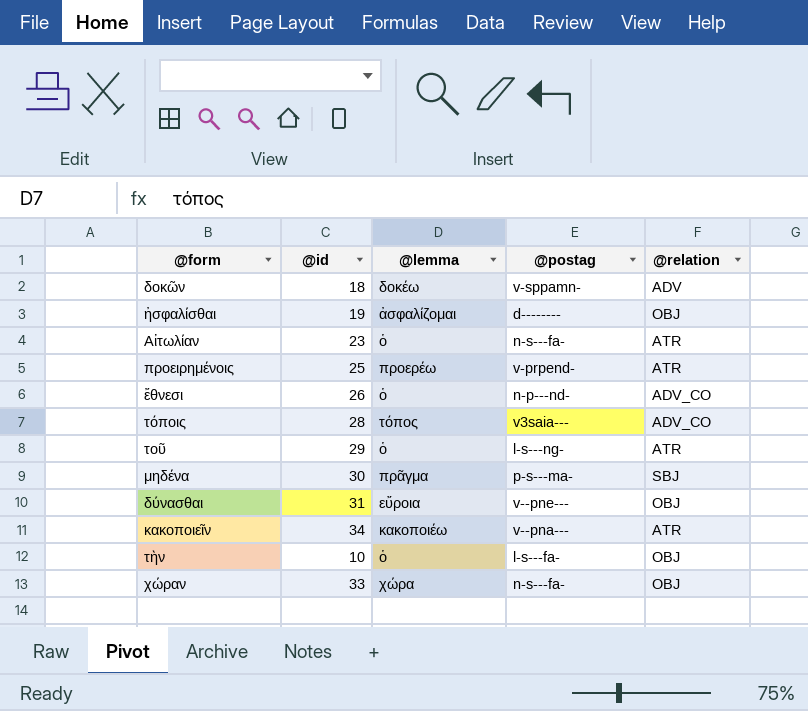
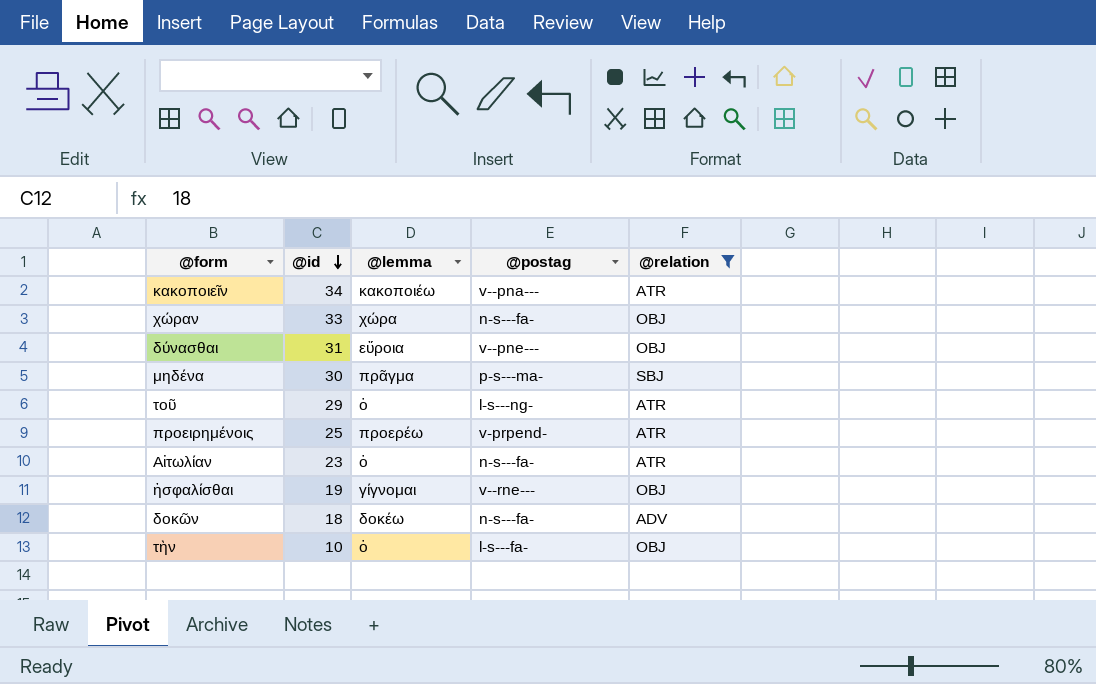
filter: none -> @relation != ADV_CO
row order: none -> @id descending
ἠσφαλίσθαι | @lemma: ἀσφαλίζομαι -> γίγνομαι
ἠσφαλίσθαι | @postag: d-------- -> v--rne---
δοκῶν | @postag: v-sppamn- -> n-s---fa-

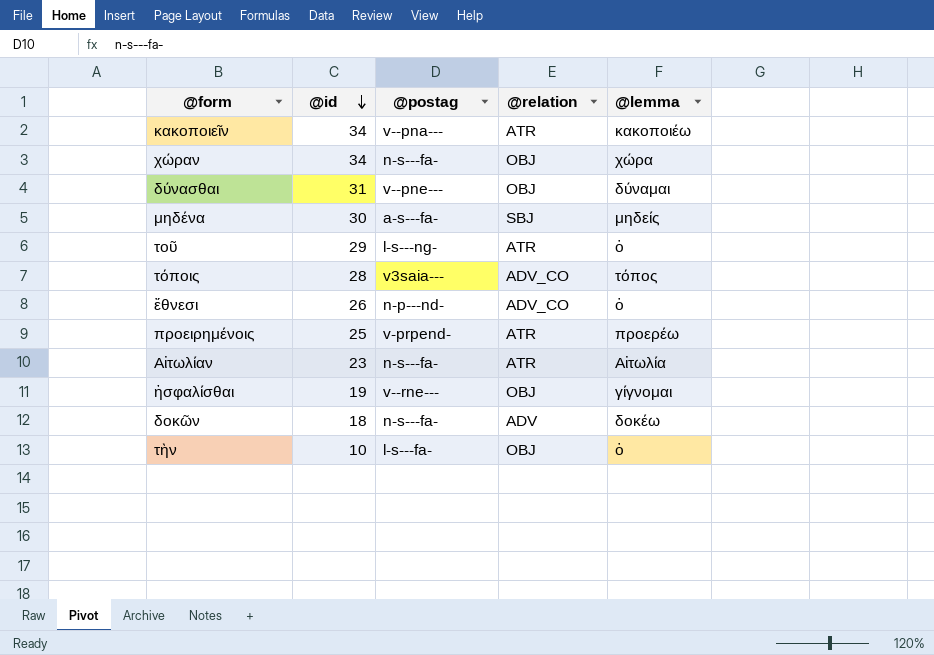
filter: @relation != ADV_CO -> none
column @lemma | position: 3 -> 5
χώραν | @id: 33 -> 34
δύνασθαι | @lemma: εὔροια -> δύναμαι
μηδένα | @postag: p-s---ma- -> a-s---fa-
μηδένα | @lemma: πρᾶγμα -> μηδείς
Αἰτωλίαν | @lemma: ὁ -> Αἰτωλία

